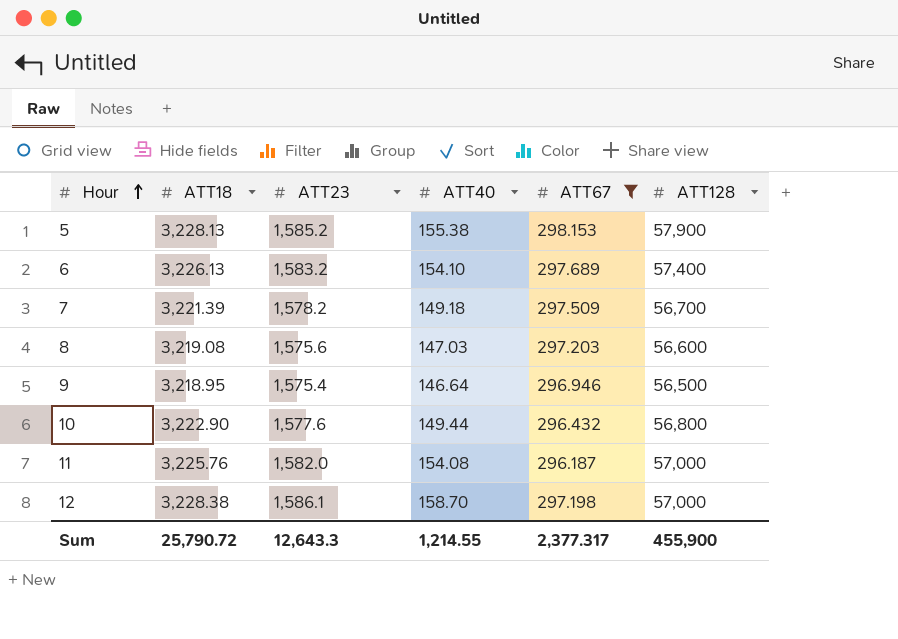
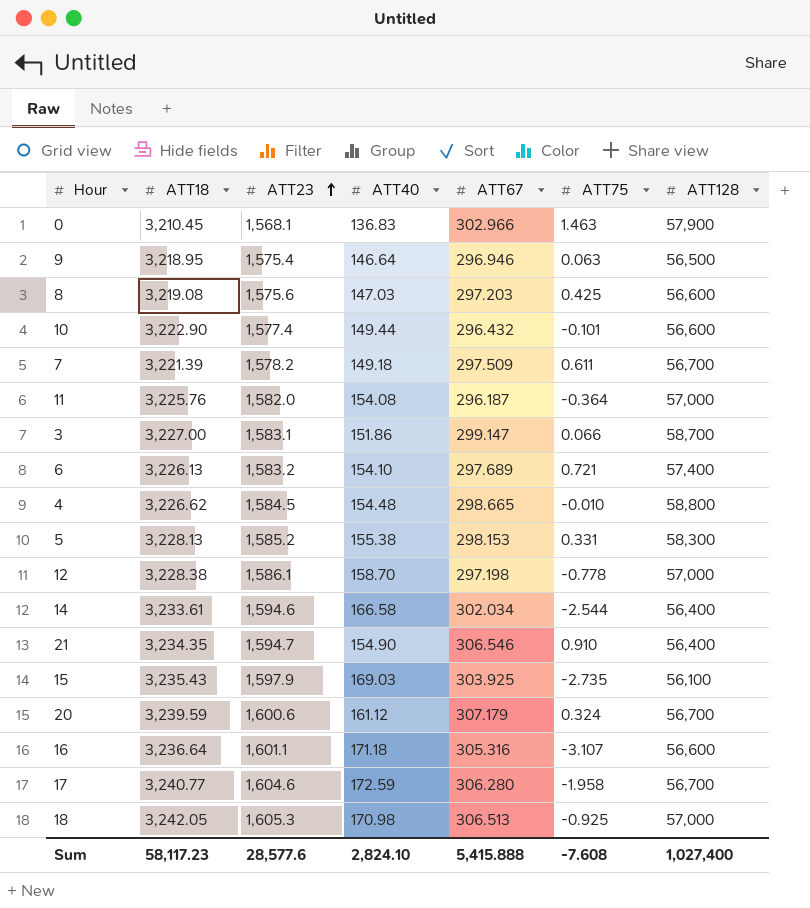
filter: ATT67 <= 298.153 -> none
row order: Hour ascending -> ATT23 ascending
column ATT75 | position: none -> 6
10 | ATT23: 1,577.6 -> 1,577.4
10 | ATT128: 56,800 -> 56,600
5 | ATT128: 57,900 -> 58,300
Sum | ATT18: 25,790.72 -> 58,117.23
Sum | ATT23: 12,643.3 -> 28,577.6
Sum | ATT40: 1,214.55 -> 2,824.10
Sum | ATT67: 2,377.317 -> 5,415.888
Sum | ATT128: 455,900 -> 1,027,400

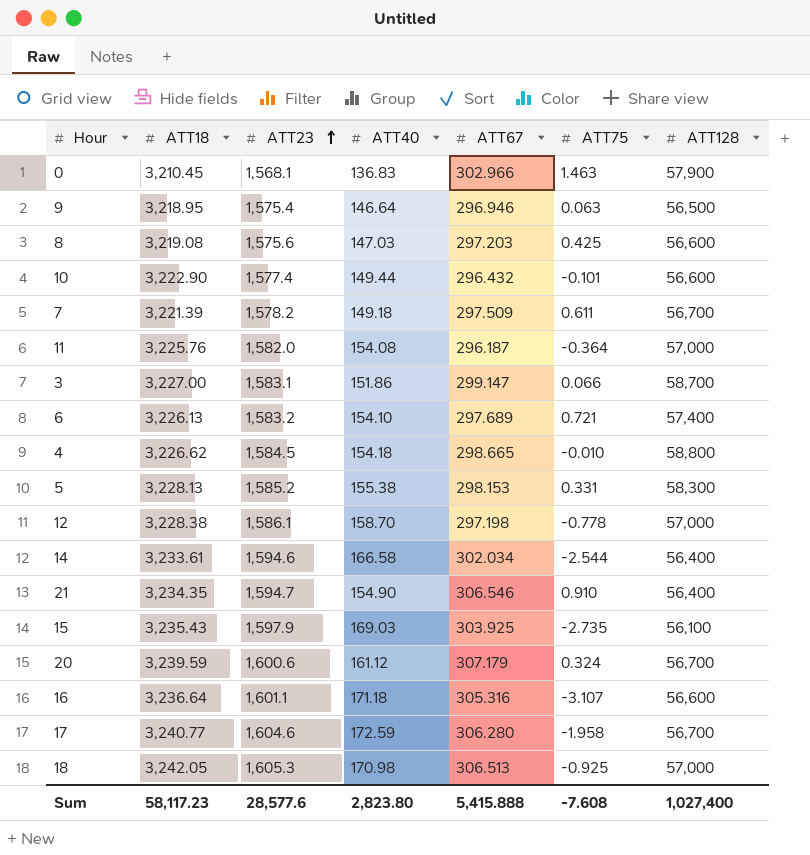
4 | ATT40: 154.48 -> 154.18
Sum | ATT40: 2,824.10 -> 2,823.80

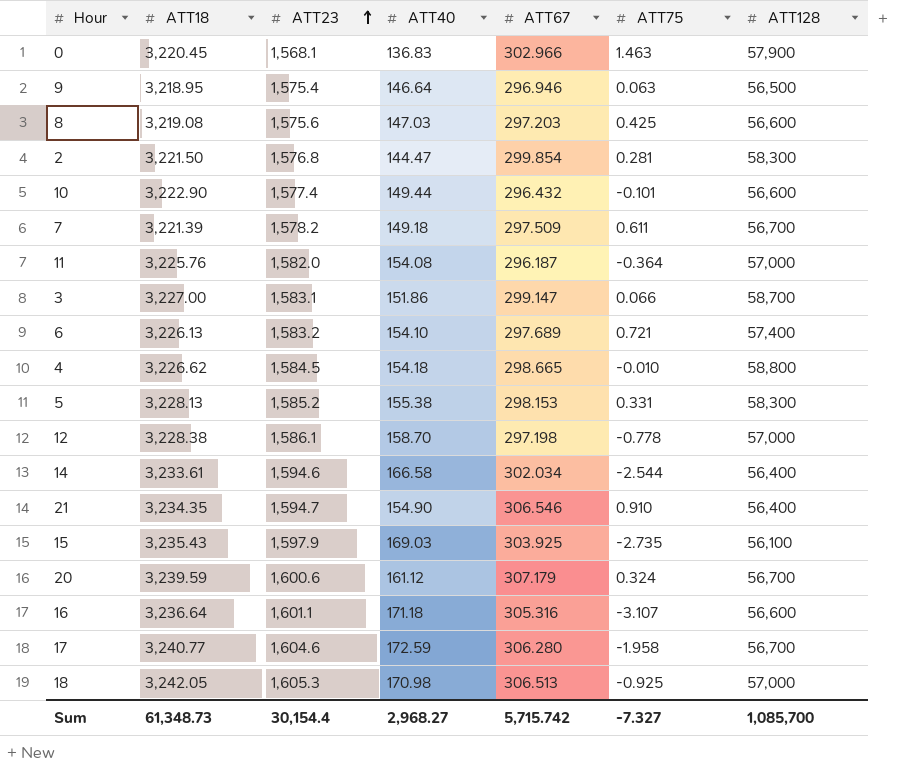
0 | ATT18: 3,210.45 -> 3,220.45
row 2: none -> 3,221.50 | 1,576.8 | 144.47 | 299.854 | 0.281 | 58,300
Sum | ATT18: 58,117.23 -> 61,348.73
Sum | ATT23: 28,577.6 -> 30,154.4
Sum | ATT40: 2,823.80 -> 2,968.27
Sum | ATT67: 5,415.888 -> 5,715.742
Sum | ATT75: -7.608 -> -7.327
Sum | ATT128: 1,027,400 -> 1,085,700

